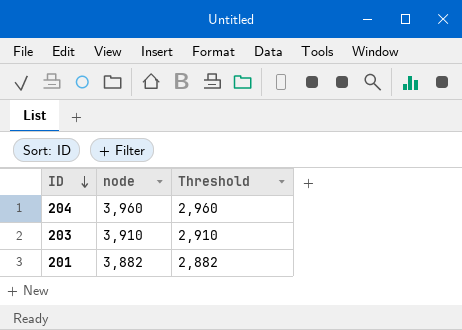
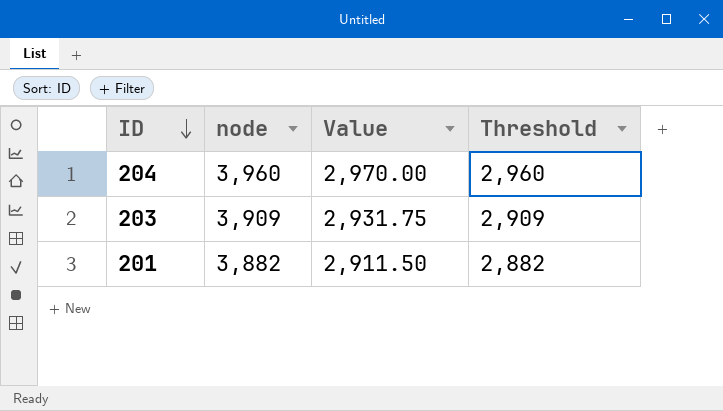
column Value | formula: none -> [node] * 0.75
203 | node: 3,910 -> 3,909
203 | Threshold: 2,910 -> 2,909

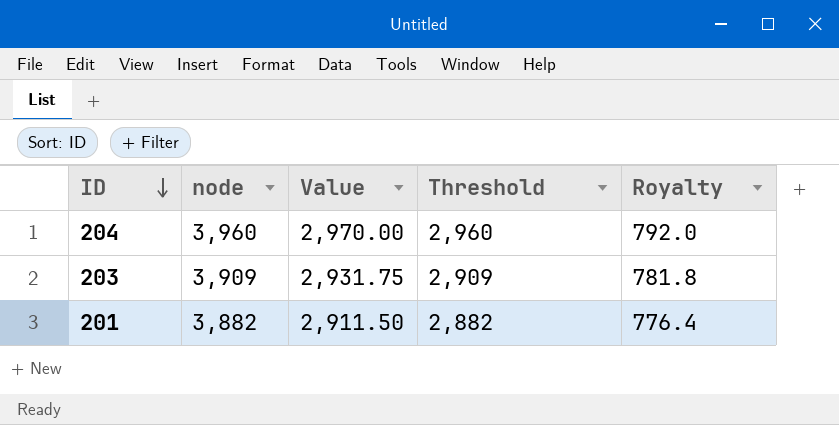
column Royalty | formula: none -> [node] * 0.2

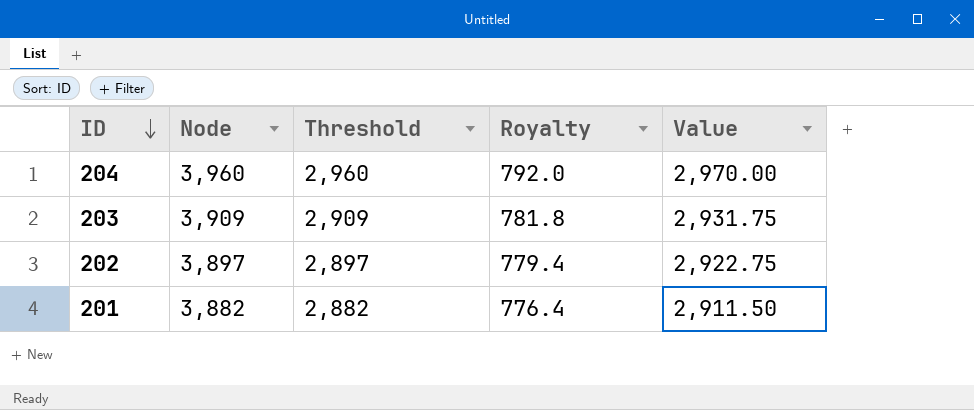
column name: node -> Node
column Value | position: 3 -> 5
row 202: none -> 3,897 | 2,897 | 779.4 | 2,922.75

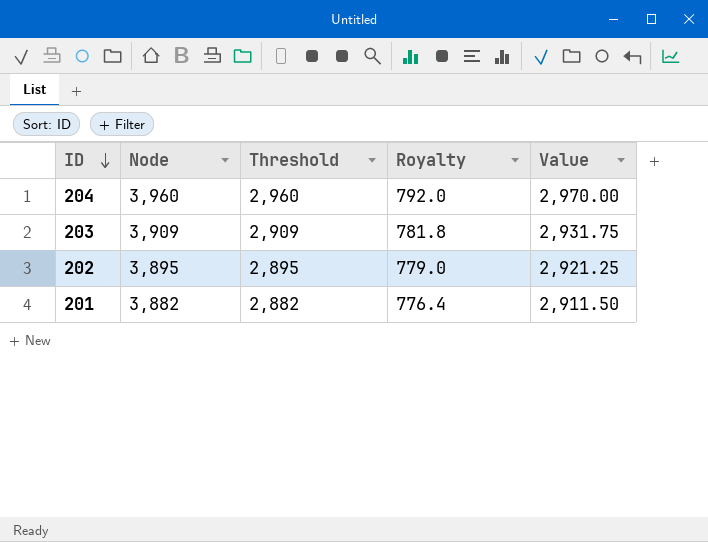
202 | Node: 3,897 -> 3,895
202 | Threshold: 2,897 -> 2,895
202 | Royalty: 779.4 -> 779.0
202 | Value: 2,922.75 -> 2,921.25

